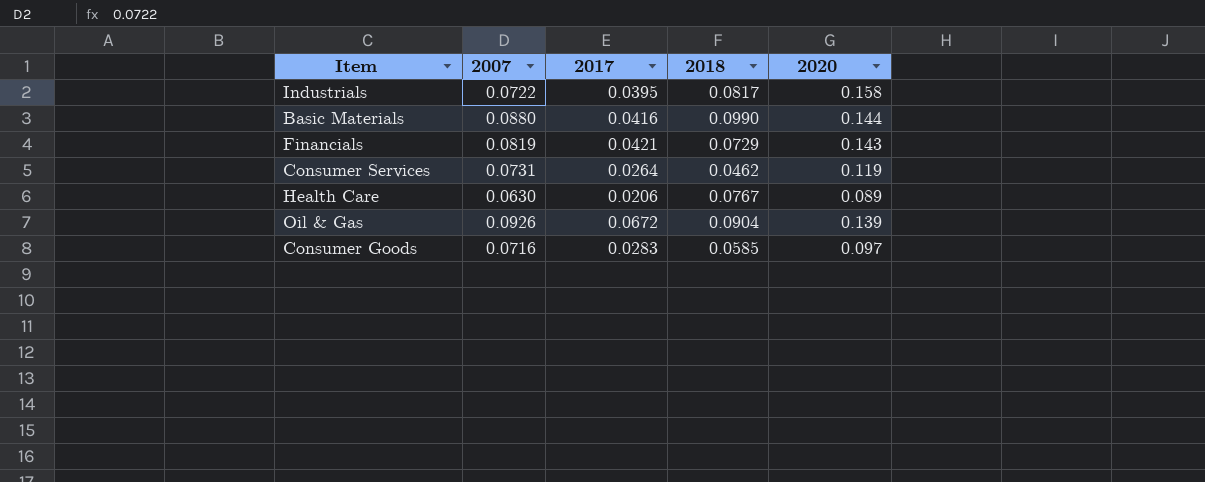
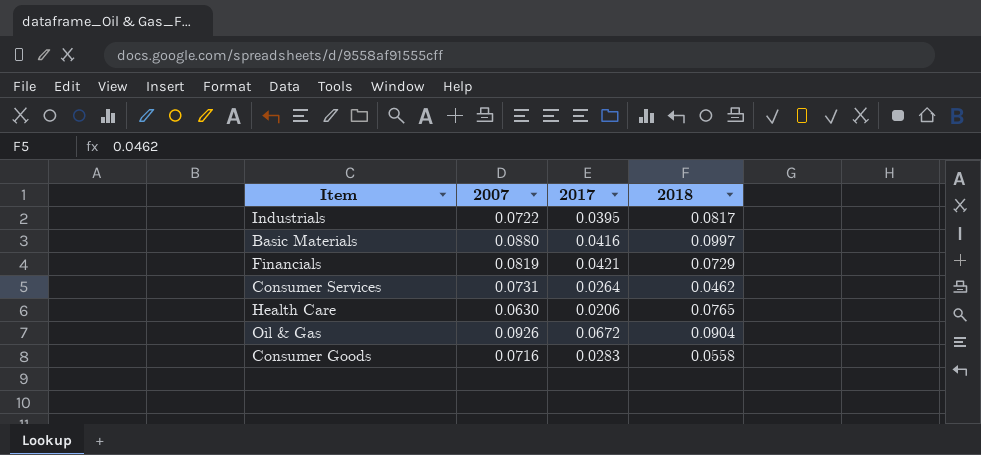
column 2020 | position: 5 -> none
Basic Materials | 2018: 0.0990 -> 0.0997
Health Care | 2018: 0.0767 -> 0.0765
Consumer Goods | 2018: 0.0585 -> 0.0558

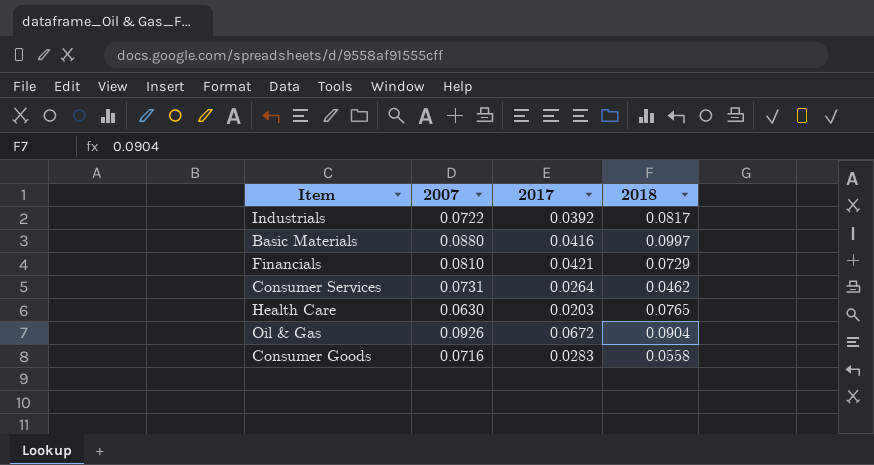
Industrials | 2017: 0.0395 -> 0.0392
Financials | 2007: 0.0819 -> 0.0810
Health Care | 2017: 0.0206 -> 0.0203

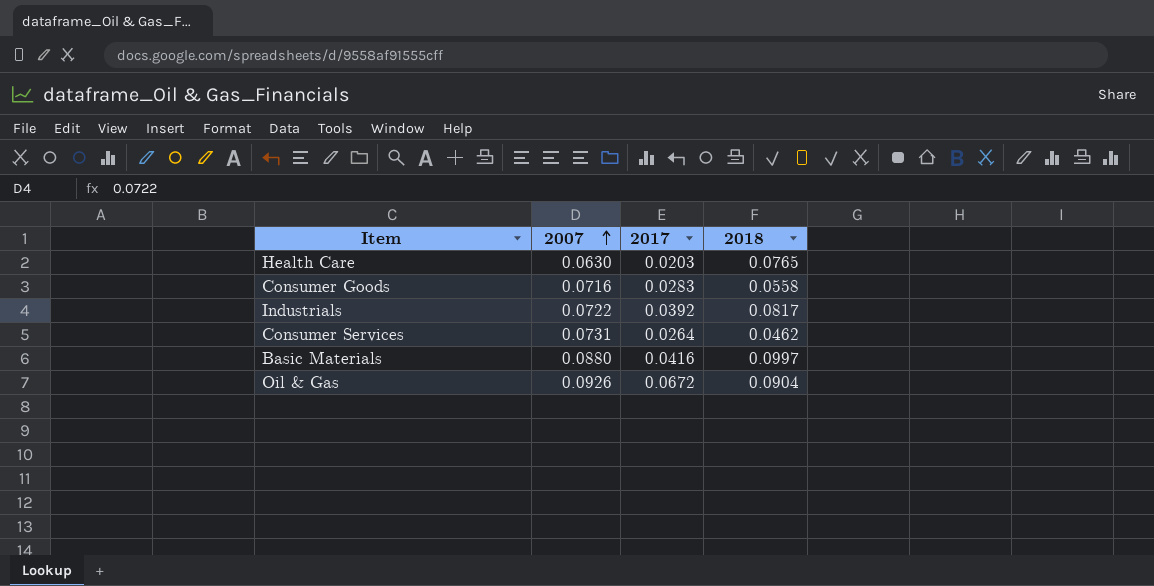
row order: none -> 2007 ascending
row Financials: 0.0810 | 0.0421 | 0.0729 -> none

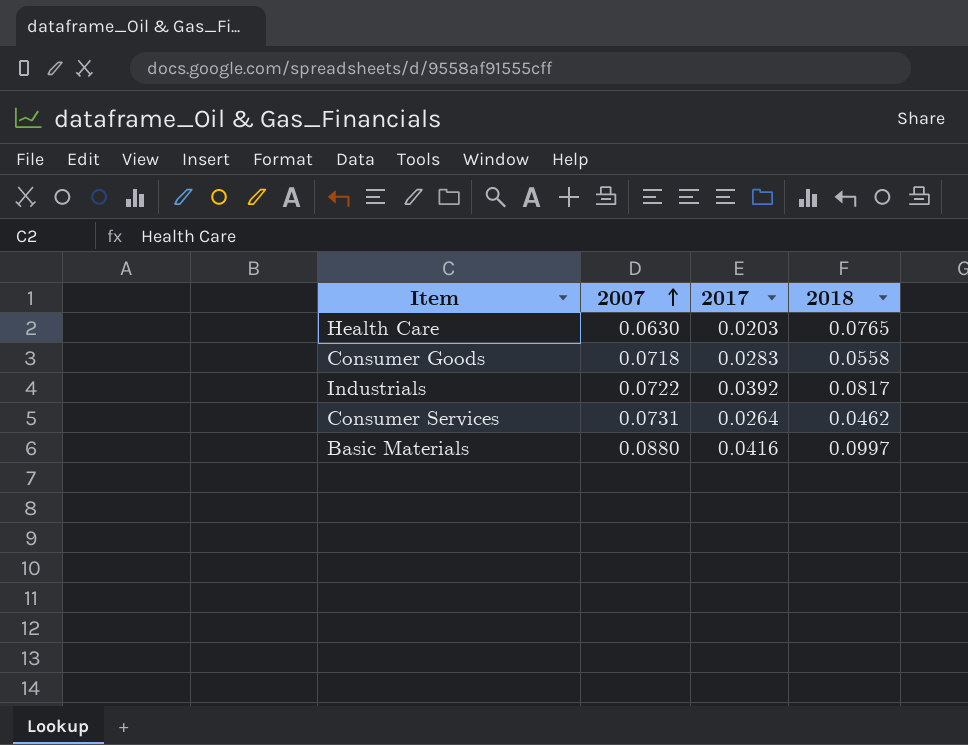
row Oil & Gas: 0.0926 | 0.0672 | 0.0904 -> none
Consumer Goods | 2007: 0.0716 -> 0.0718

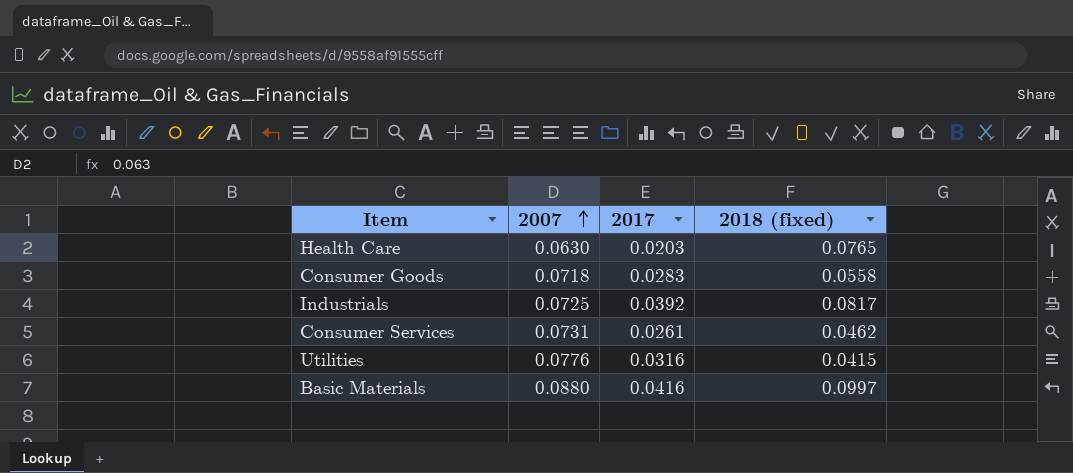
column name: 2018 -> 2018 (fixed)
Industrials | 2007: 0.0722 -> 0.0725
Consumer Services | 2017: 0.0264 -> 0.0261
row Utilities: none -> 0.0776 | 0.0316 | 0.0415

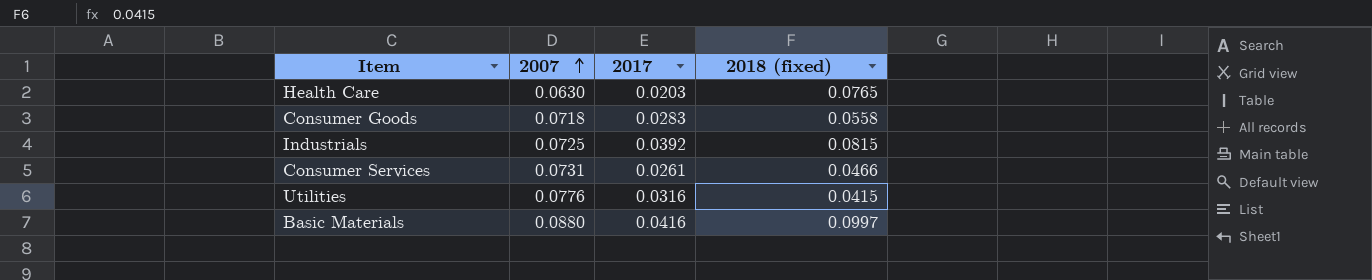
Industrials | 2018 (fixed): 0.0817 -> 0.0815
Consumer Services | 2018 (fixed): 0.0462 -> 0.0466

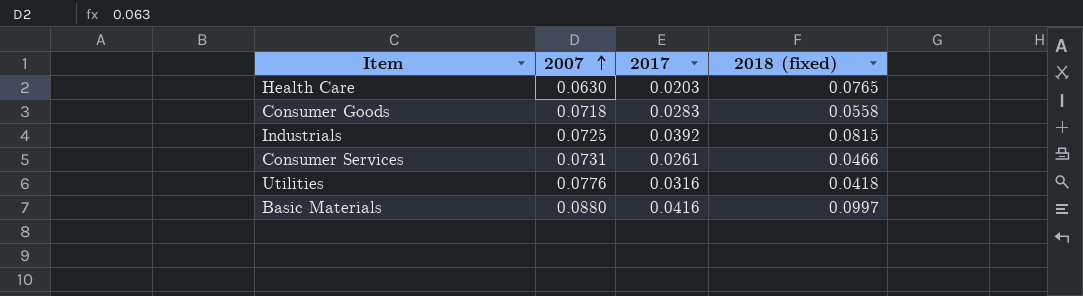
Utilities | 2018 (fixed): 0.0415 -> 0.0418

